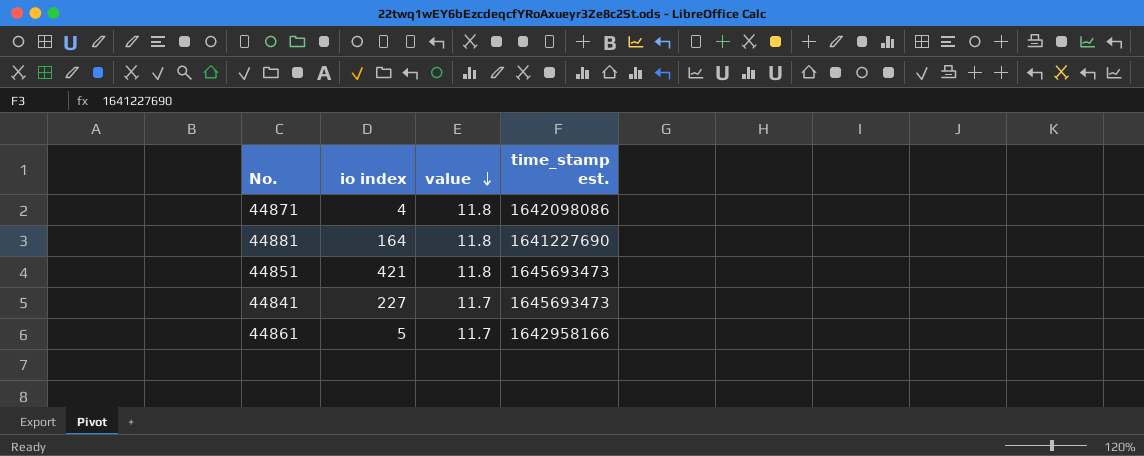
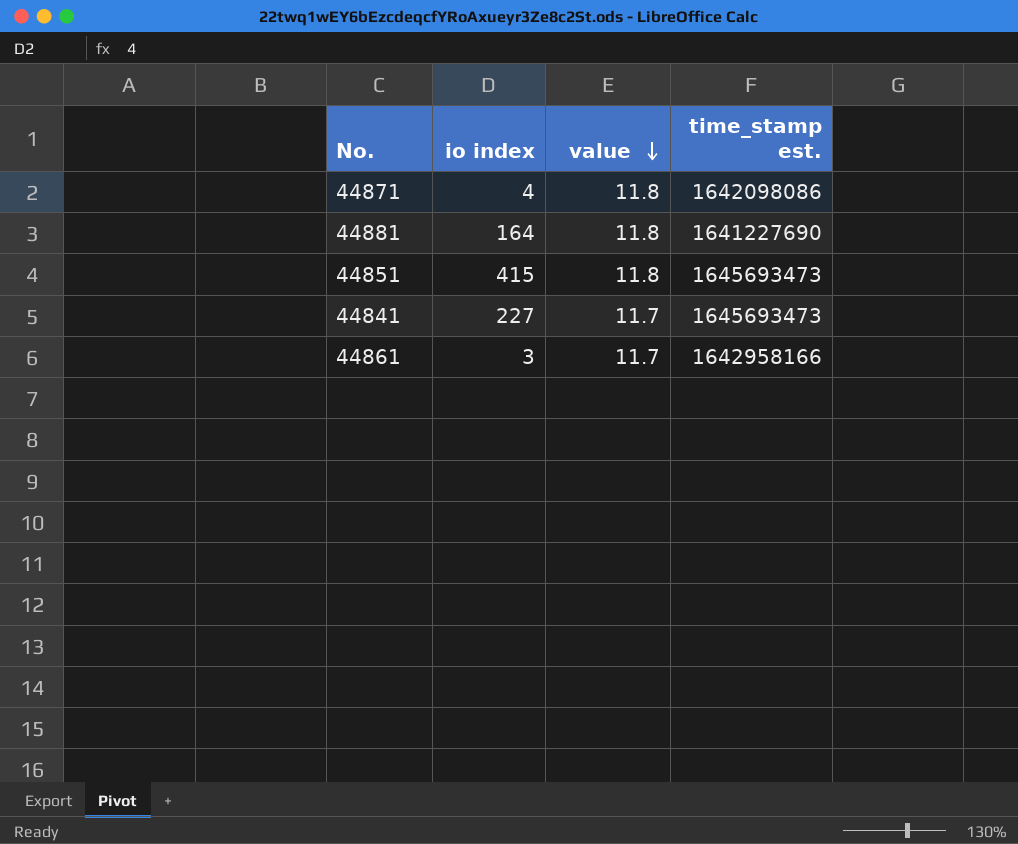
44851 | io index: 421 -> 415
44861 | io index: 5 -> 3

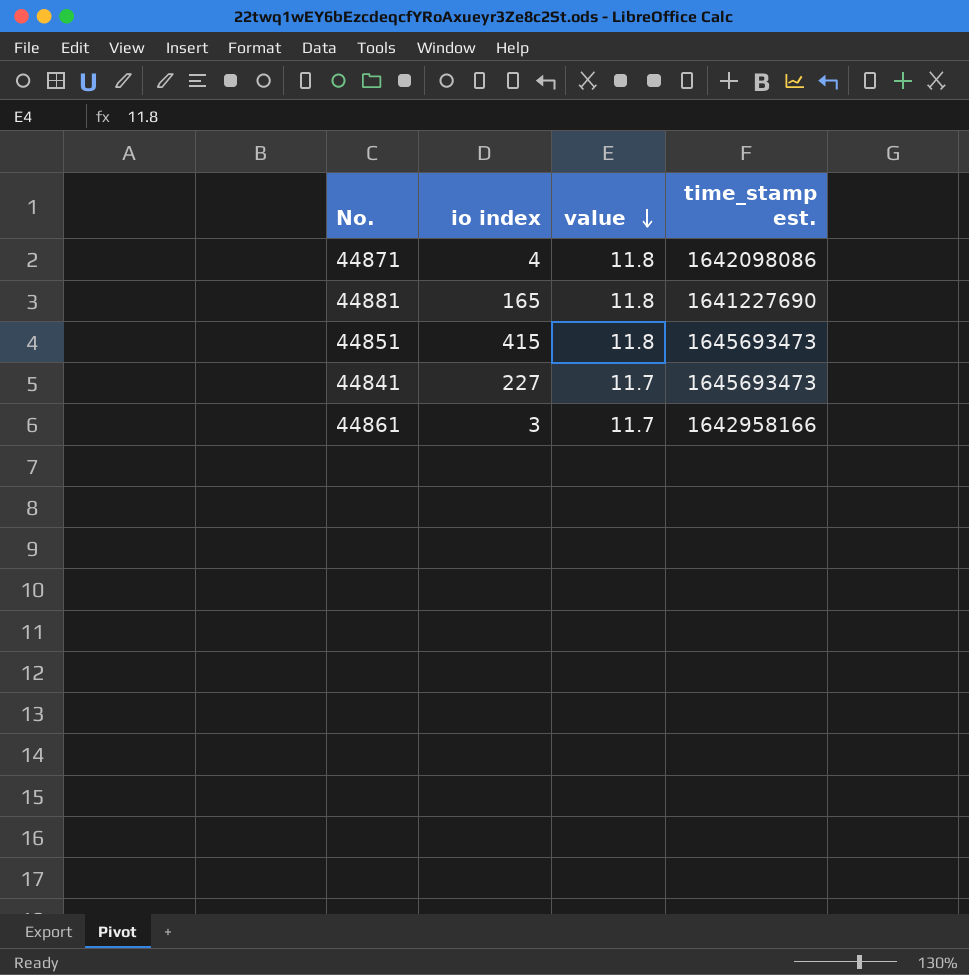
44881 | io index: 164 -> 165

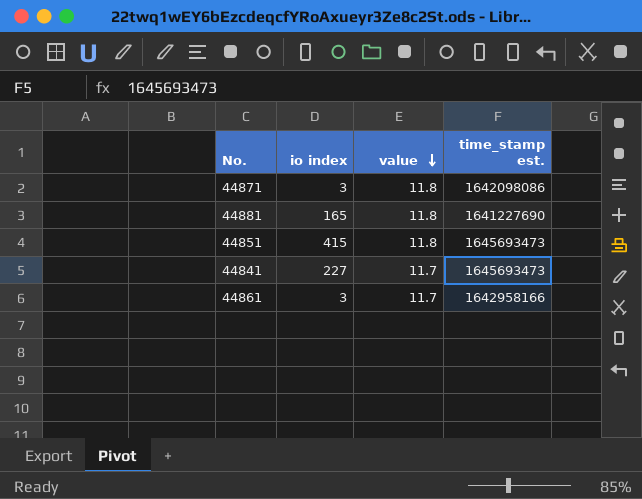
44871 | io index: 4 -> 3

